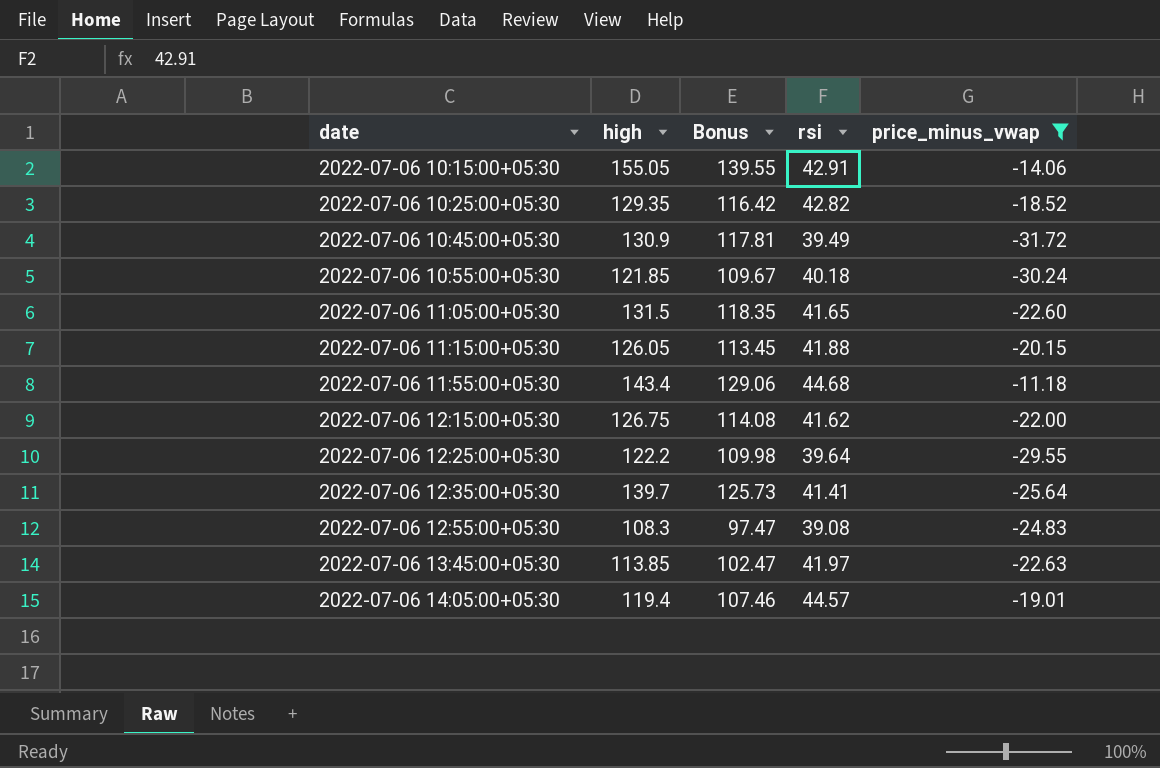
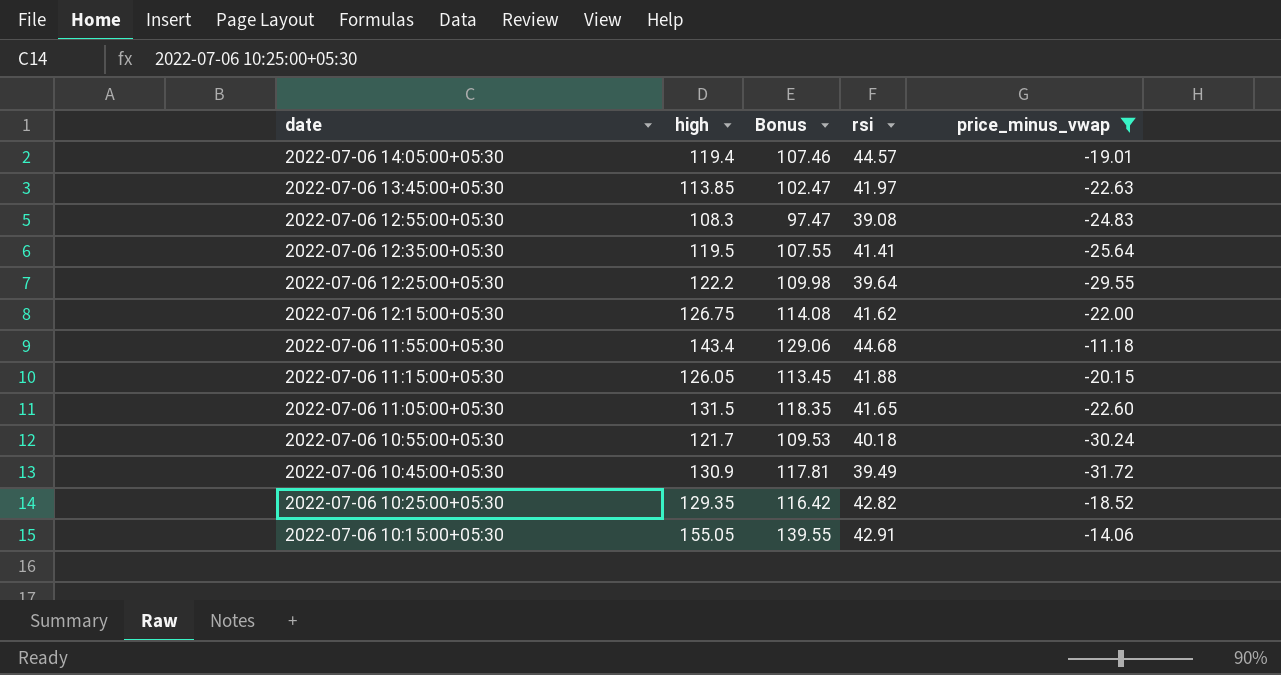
row order: date ascending -> date descending
2022-07-06 12:35:00+05:30 | high: 139.7 -> 119.5
2022-07-06 12:35:00+05:30 | Bonus: 125.73 -> 107.55
2022-07-06 10:55:00+05:30 | high: 121.85 -> 121.7
2022-07-06 10:55:00+05:30 | Bonus: 109.67 -> 109.53

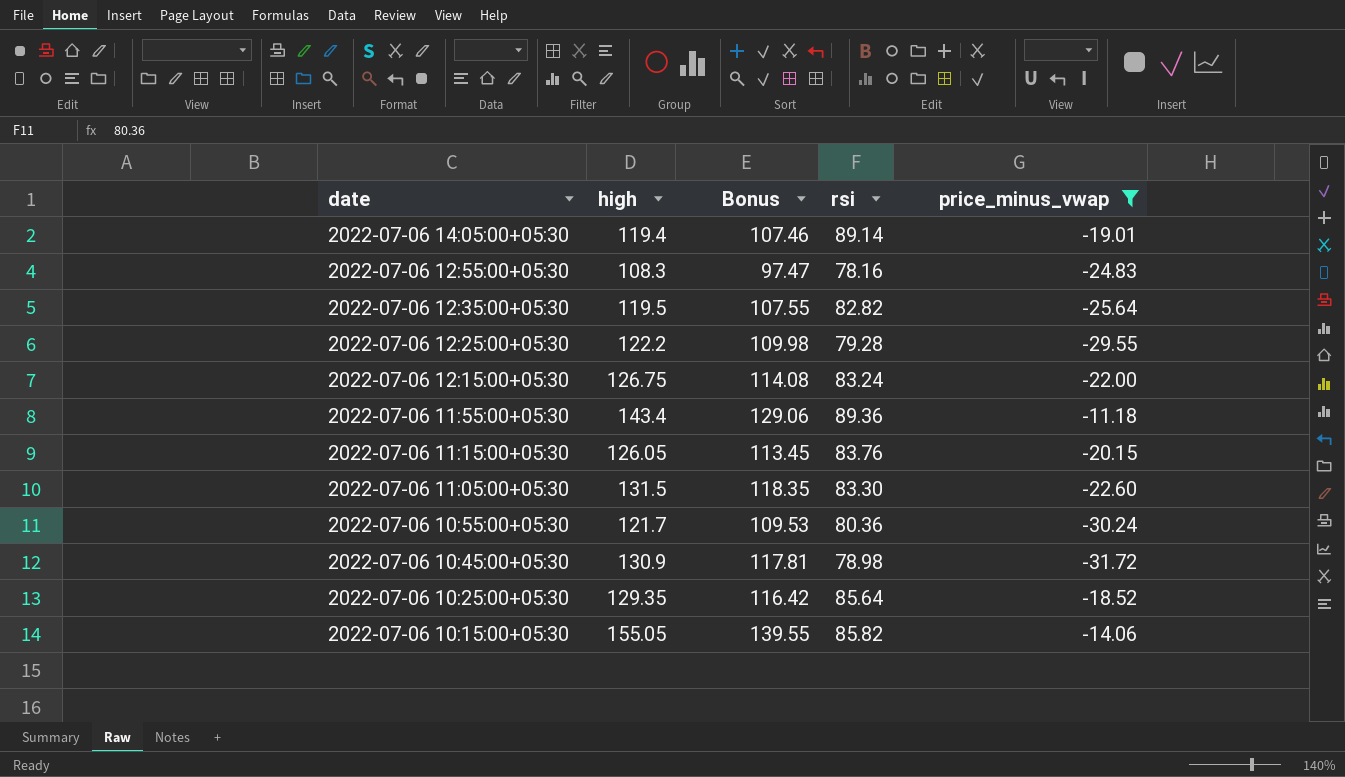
row 2022-07-06 13:45:00+05:30: 113.85 | 102.47 | 41.97 | -22.63 -> none
2022-07-06 14:05:00+05:30 | rsi: 44.57 -> 89.14
2022-07-06 12:55:00+05:30 | rsi: 39.08 -> 78.16
2022-07-06 12:35:00+05:30 | rsi: 41.41 -> 82.82
2022-07-06 12:25:00+05:30 | rsi: 39.64 -> 79.28
2022-07-06 12:15:00+05:30 | rsi: 41.62 -> 83.24
2022-07-06 11:55:00+05:30 | rsi: 44.68 -> 89.36
2022-07-06 11:15:00+05:30 | rsi: 41.88 -> 83.76
2022-07-06 11:05:00+05:30 | rsi: 41.65 -> 83.30
2022-07-06 10:55:00+05:30 | rsi: 40.18 -> 80.36
2022-07-06 10:45:00+05:30 | rsi: 39.49 -> 78.98
2022-07-06 10:25:00+05:30 | rsi: 42.82 -> 85.64
2022-07-06 10:15:00+05:30 | rsi: 42.91 -> 85.82

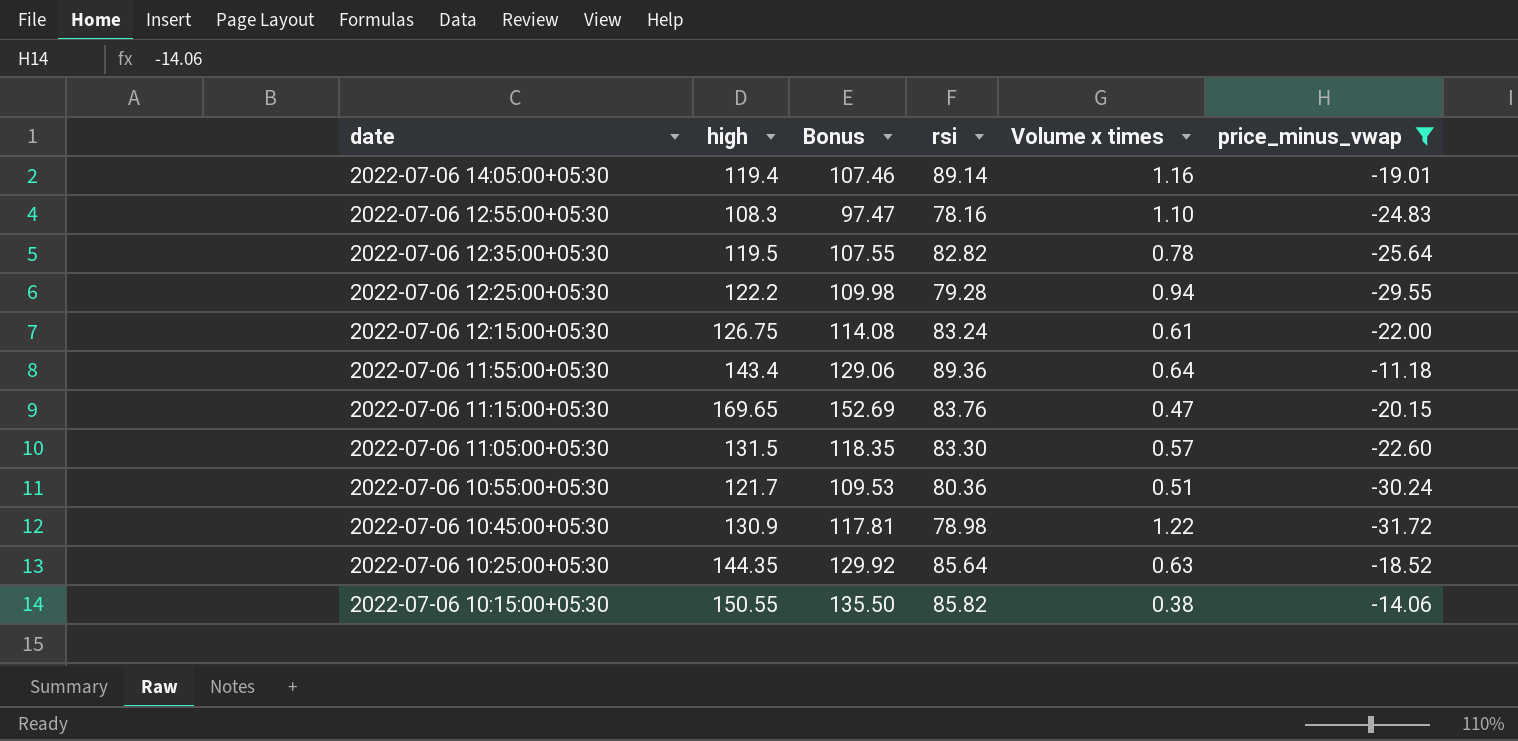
column Volume x times | position: none -> 5
2022-07-06 11:15:00+05:30 | high: 126.05 -> 169.65
2022-07-06 11:15:00+05:30 | Bonus: 113.45 -> 152.69
2022-07-06 10:25:00+05:30 | high: 129.35 -> 144.35
2022-07-06 10:25:00+05:30 | Bonus: 116.42 -> 129.92
2022-07-06 10:15:00+05:30 | high: 155.05 -> 150.55
2022-07-06 10:15:00+05:30 | Bonus: 139.55 -> 135.50

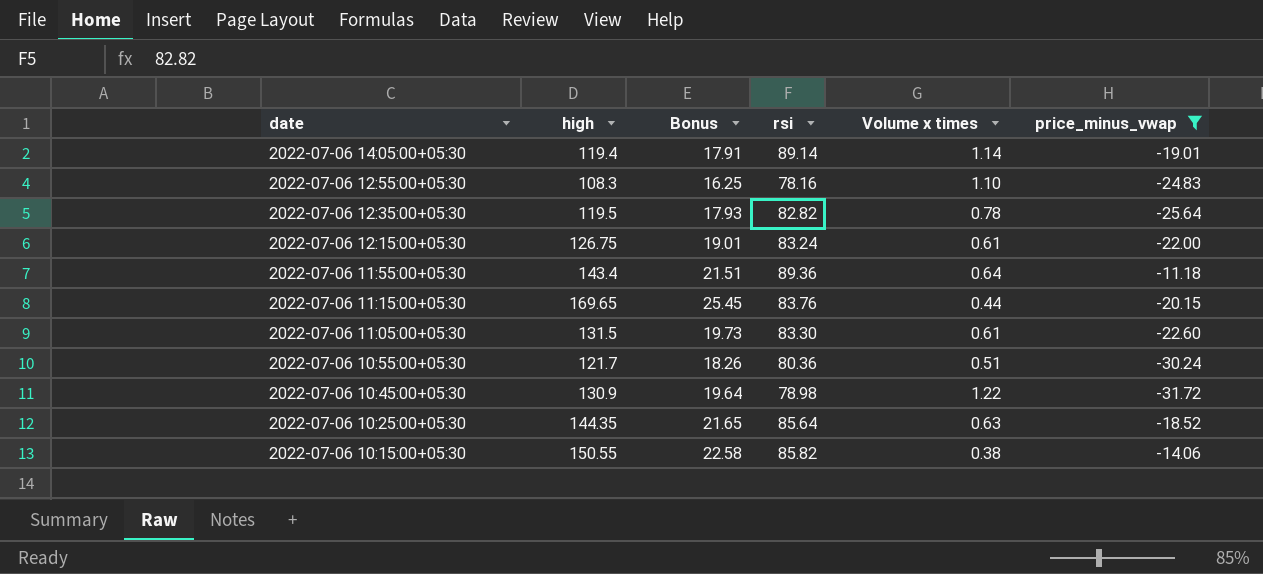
column Bonus | formula: [high] * 0.9 -> [high] * 0.15
row 2022-07-06 12:25:00+05:30: 122.2 | 109.98 | 79.28 | 0.94 | -29.55 -> none
2022-07-06 14:05:00+05:30 | Volume x times: 1.16 -> 1.14
2022-07-06 11:15:00+05:30 | Volume x times: 0.47 -> 0.44
2022-07-06 11:05:00+05:30 | Volume x times: 0.57 -> 0.61

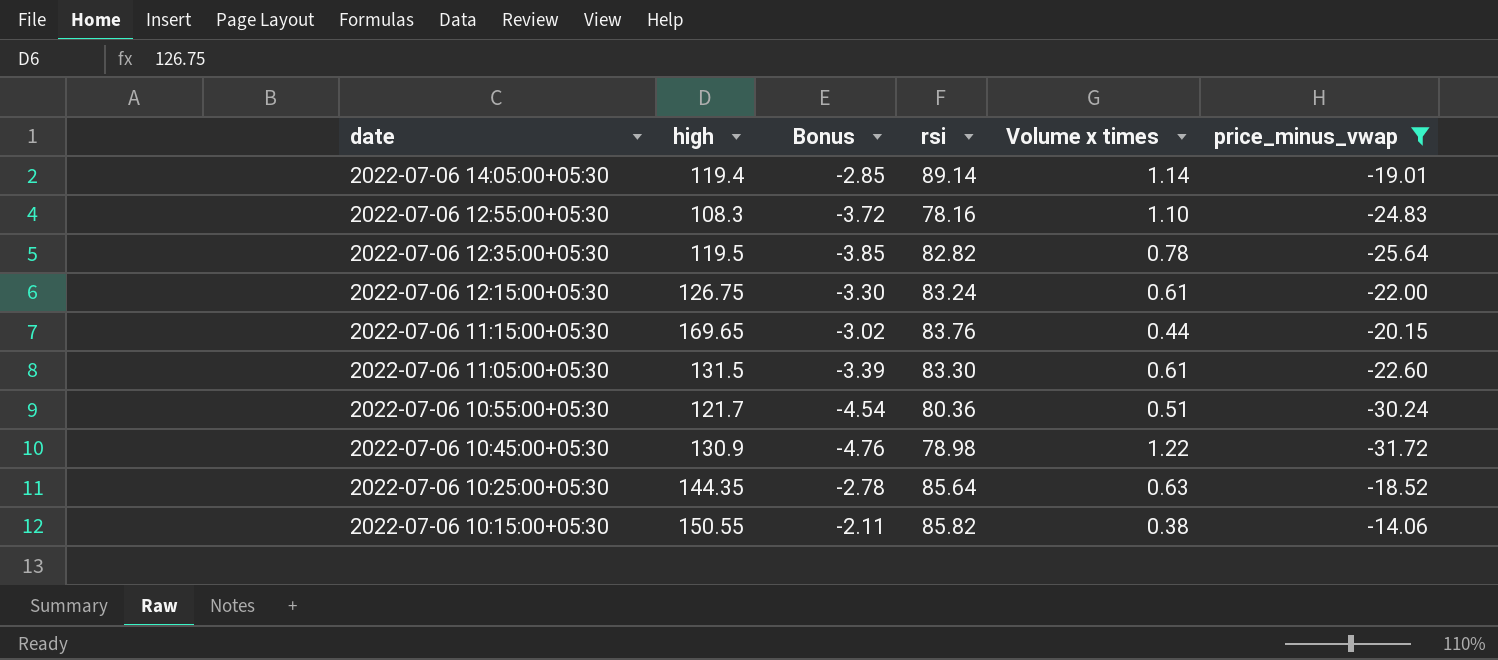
column Bonus | formula: [high] * 0.15 -> [price_minus_vwap] * 0.15
row 2022-07-06 11:55:00+05:30: 143.4 | 21.51 | 89.36 | 0.64 | -11.18 -> none

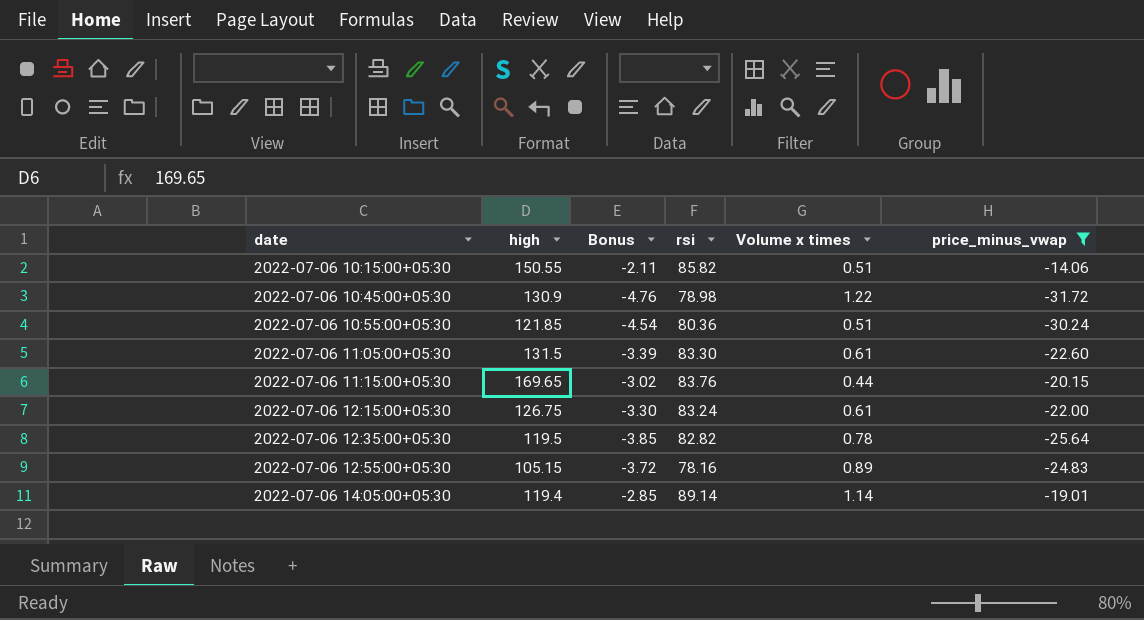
row order: date descending -> date ascending
row 2022-07-06 10:25:00+05:30: 144.35 | -2.78 | 85.64 | 0.63 | -18.52 -> none
2022-07-06 10:15:00+05:30 | Volume x times: 0.38 -> 0.51
2022-07-06 10:55:00+05:30 | high: 121.7 -> 121.85
2022-07-06 12:55:00+05:30 | high: 108.3 -> 105.15
2022-07-06 12:55:00+05:30 | Volume x times: 1.10 -> 0.89

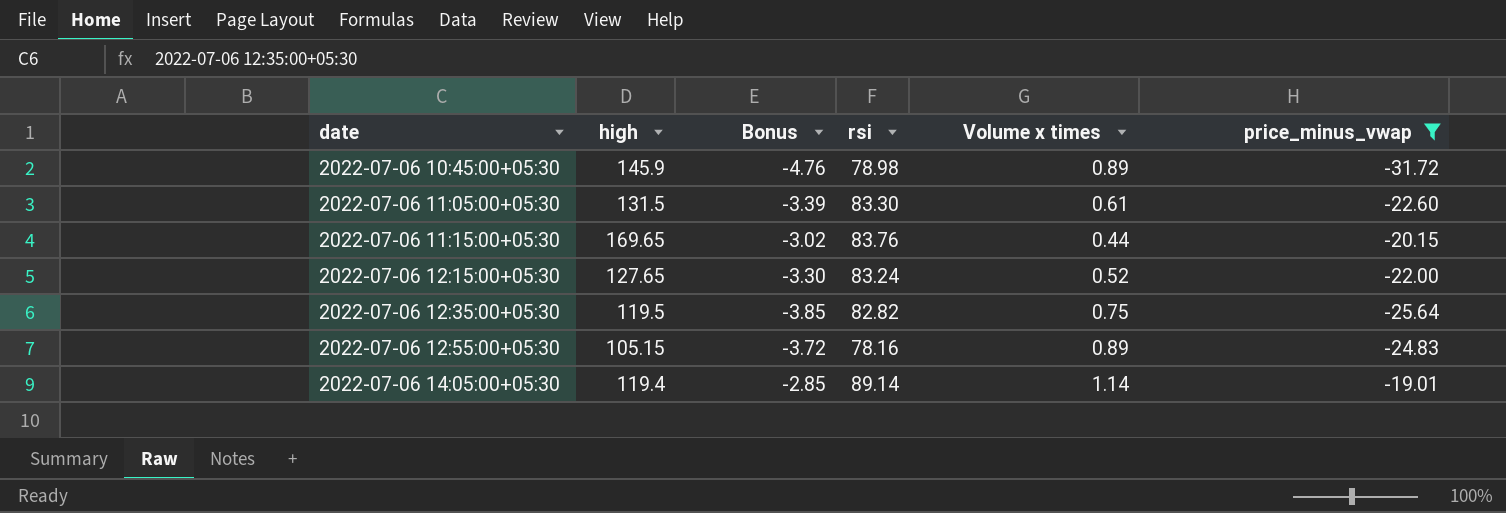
row 2022-07-06 10:15:00+05:30: 150.55 | -2.11 | 85.82 | 0.51 | -14.06 -> none
row 2022-07-06 10:55:00+05:30: 121.85 | -4.54 | 80.36 | 0.51 | -30.24 -> none
2022-07-06 10:45:00+05:30 | high: 130.9 -> 145.9
2022-07-06 10:45:00+05:30 | Volume x times: 1.22 -> 0.89
2022-07-06 12:15:00+05:30 | high: 126.75 -> 127.65
2022-07-06 12:15:00+05:30 | Volume x times: 0.61 -> 0.52
2022-07-06 12:35:00+05:30 | Volume x times: 0.78 -> 0.75

